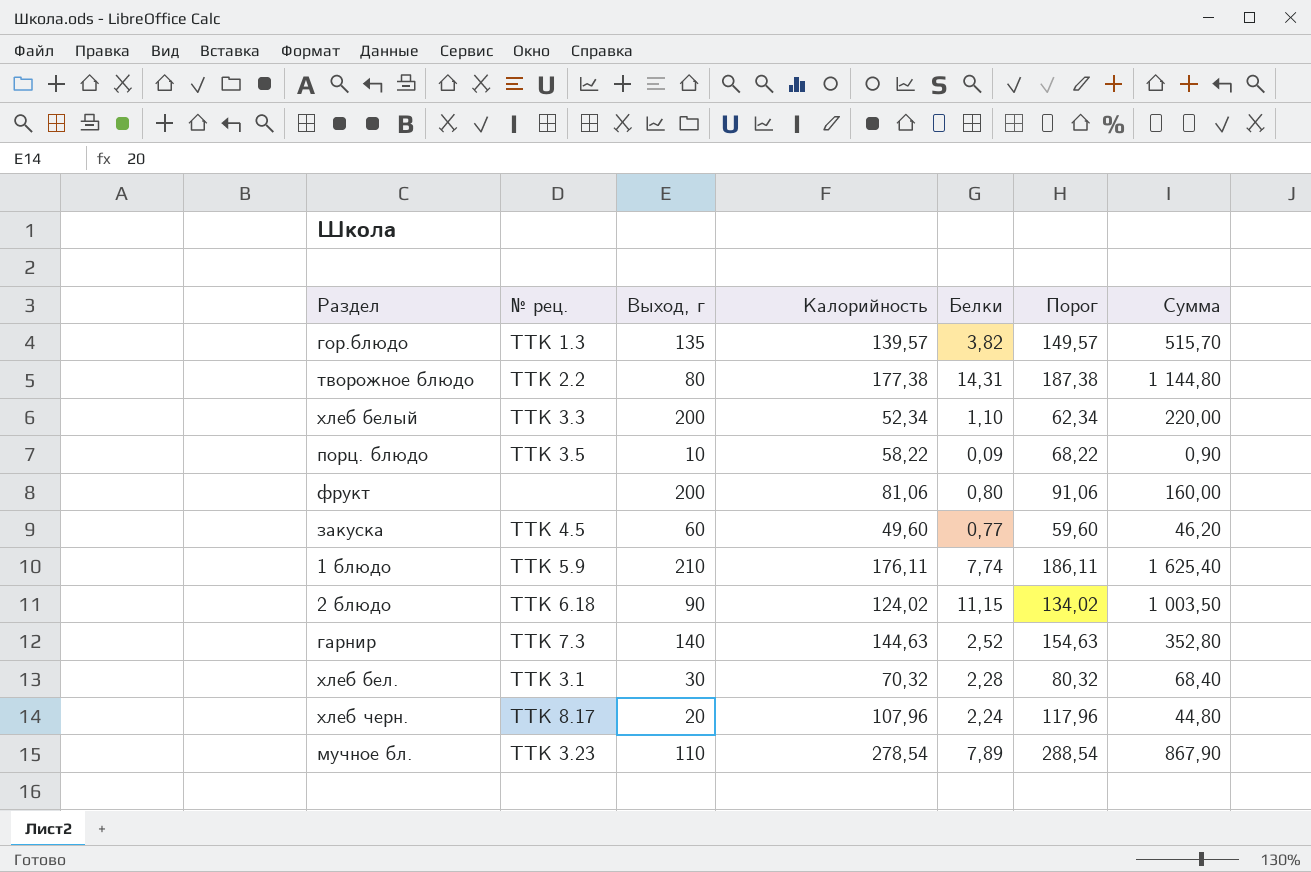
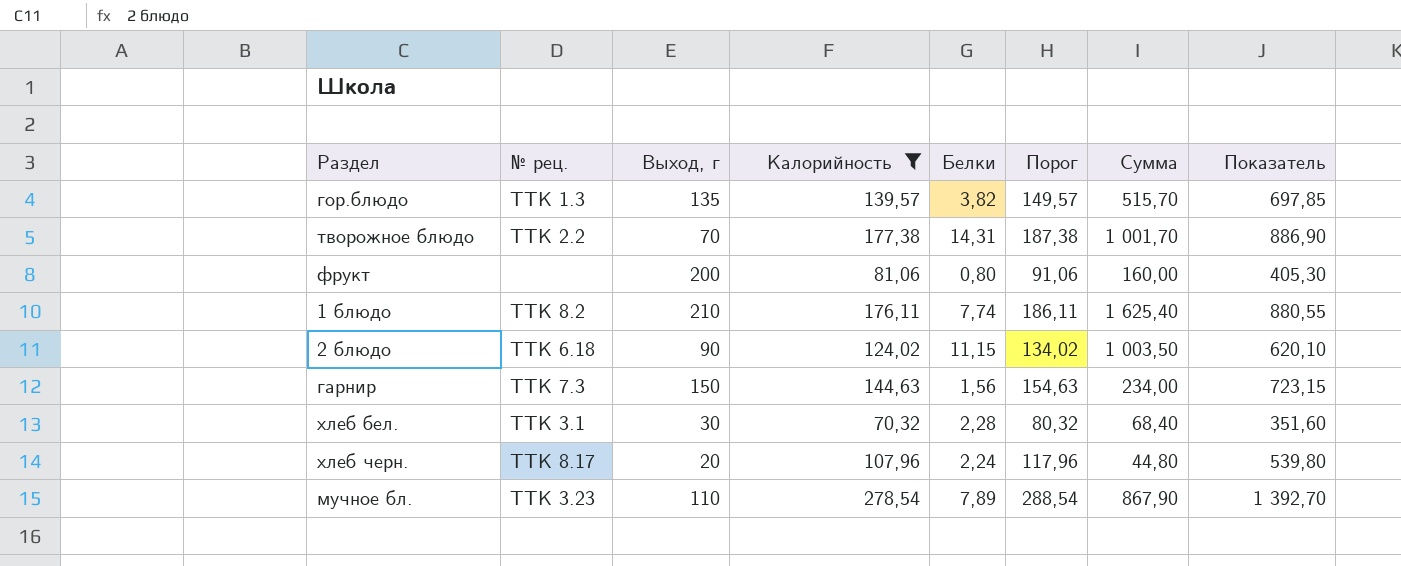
filter: none -> Калорийность >= 70,32
column Показатель | formula: none -> [Калорийность] * 5
творожное блюдо | Выход, г: 80 -> 70
творожное блюдо | Сумма: 1 144,80 -> 1 001,70
1 блюдо | № рец.: ТТК 5.9 -> ТТК 8.2
гарнир | Выход, г: 140 -> 150
гарнир | Белки: 2,52 -> 1,56
гарнир | Сумма: 352,80 -> 234,00

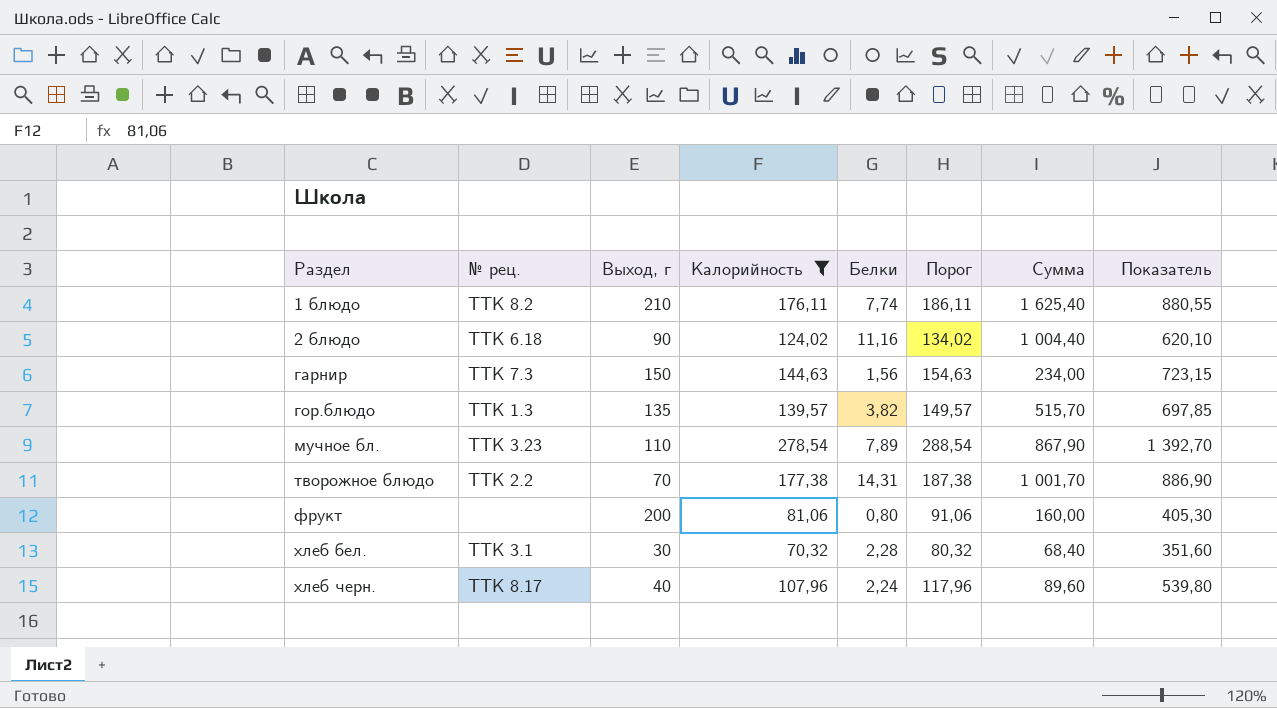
row order: none -> Раздел ascending
2 блюдо | Белки: 11,15 -> 11,16
2 блюдо | Сумма: 1 003,50 -> 1 004,40
хлеб черн. | Выход, г: 20 -> 40
хлеб черн. | Сумма: 44,80 -> 89,60

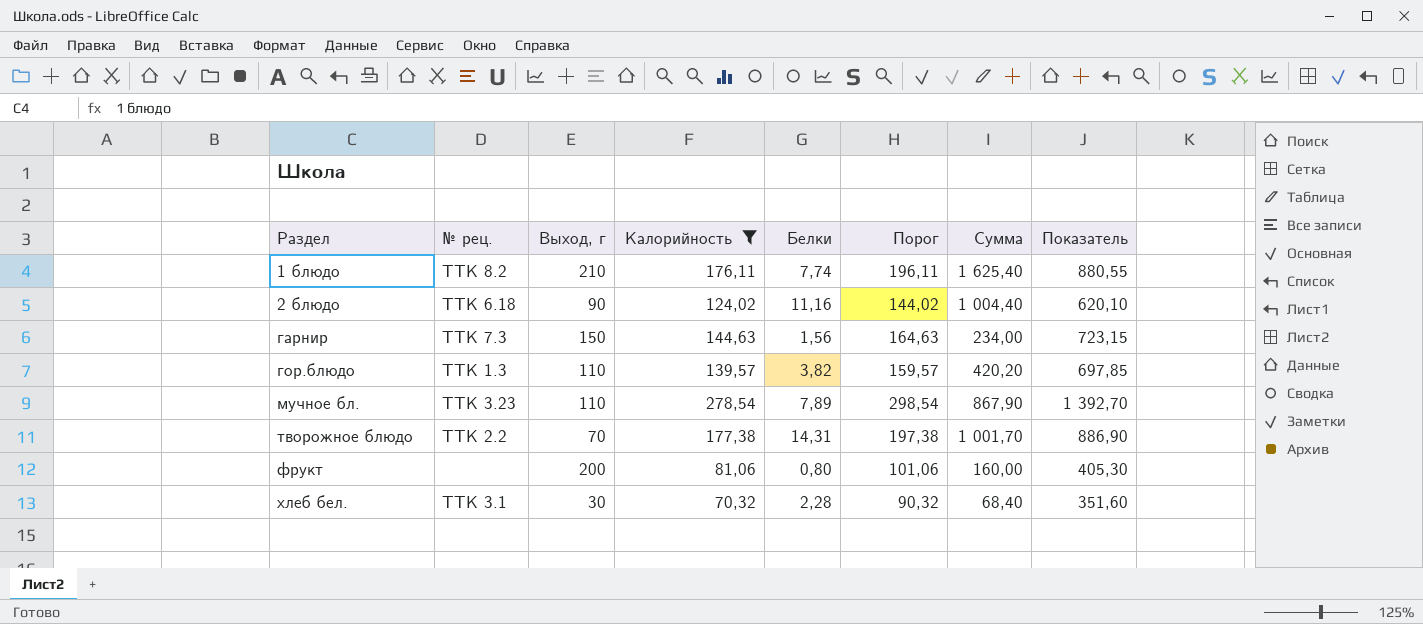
column Порог | formula: [Калорийность] + 10 -> [Калорийность] + 20
row хлеб черн.: ТТК 8.17 | 40 | 107,96 | 2,24 | 117,96 | 89,60 | 539,80 -> none
гор.блюдо | Выход, г: 135 -> 110
гор.блюдо | Сумма: 515,70 -> 420,20

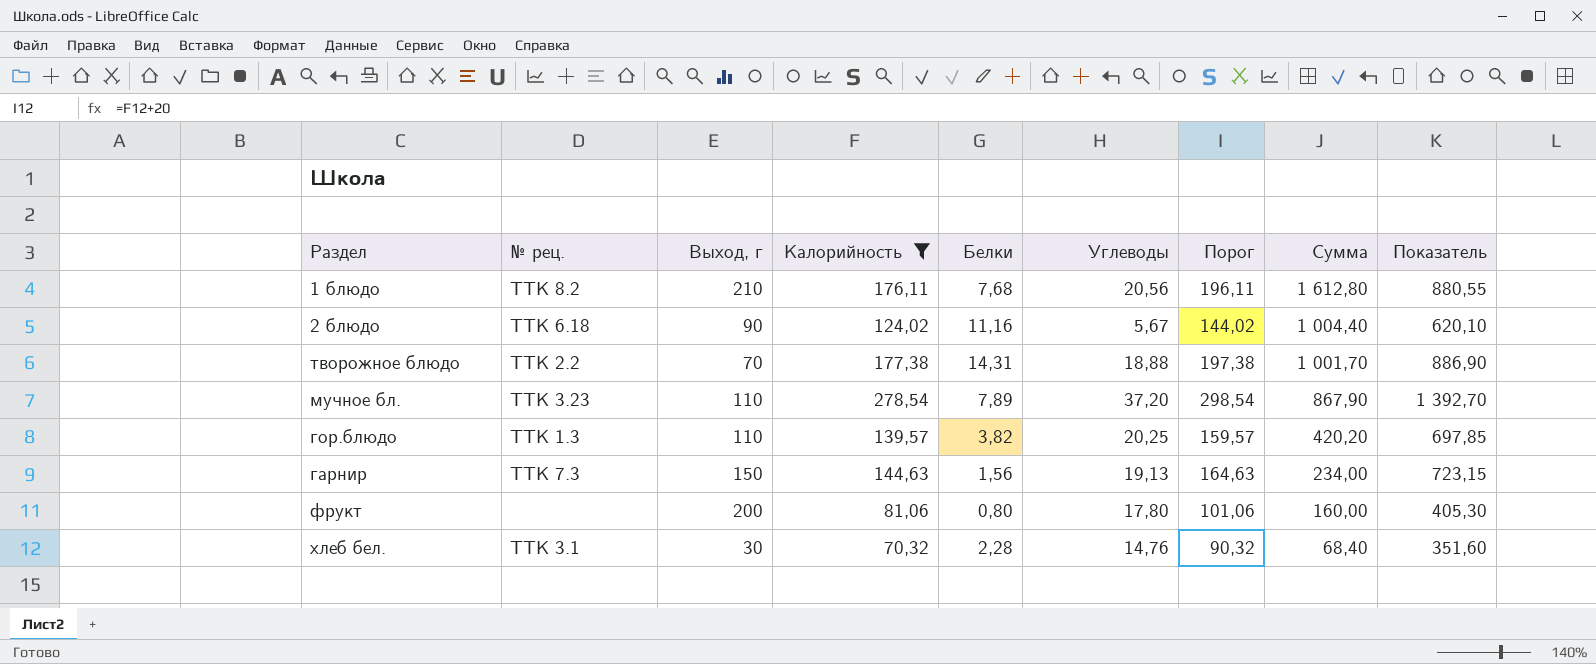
row order: Раздел ascending -> Сумма descending
column Углеводы | position: none -> 6
1 блюдо | Белки: 7,74 -> 7,68
1 блюдо | Сумма: 1 625,40 -> 1 612,80

